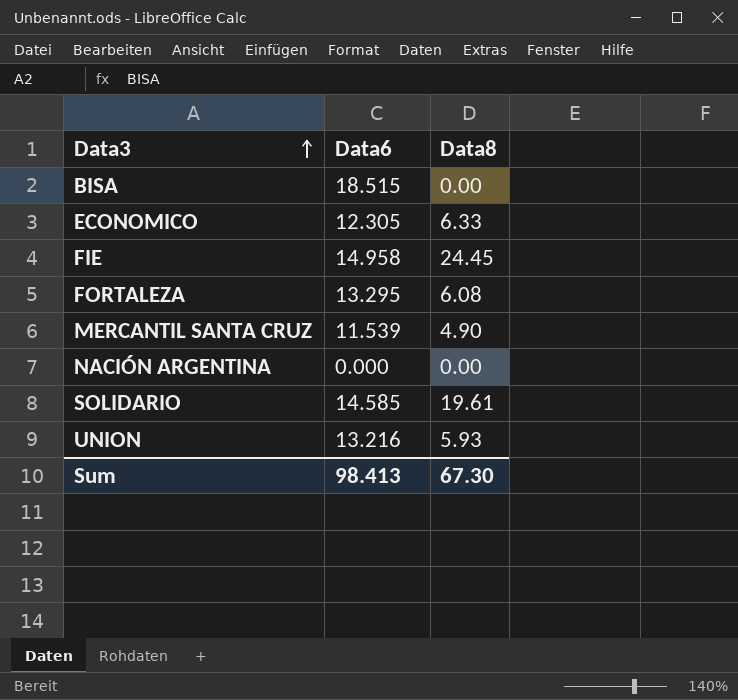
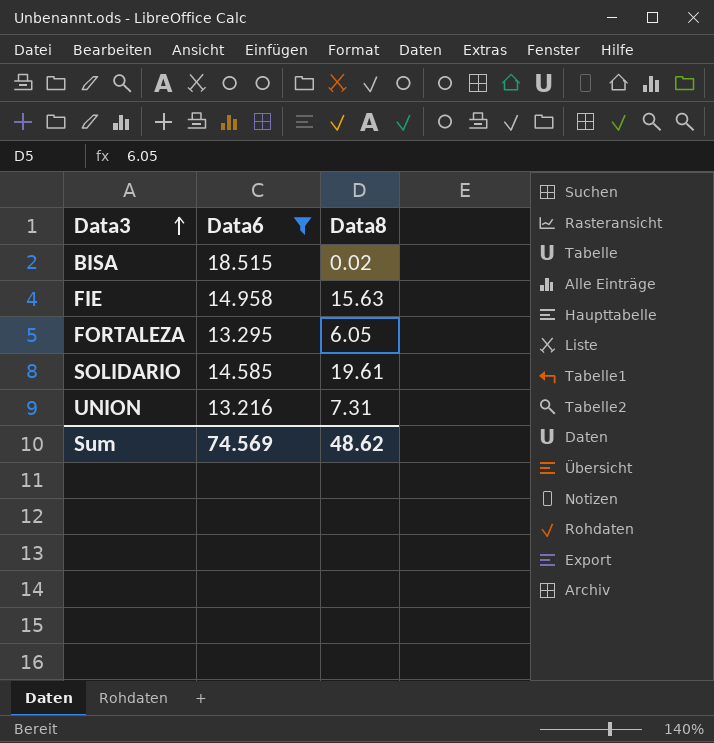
filter: none -> Data6 >= 13.216
BISA | Data8: 0.00 -> 0.02
FIE | Data8: 24.45 -> 15.63
FORTALEZA | Data8: 6.08 -> 6.05
UNION | Data8: 5.93 -> 7.31
Sum | Data6: 98.413 -> 74.569
Sum | Data8: 67.30 -> 48.62

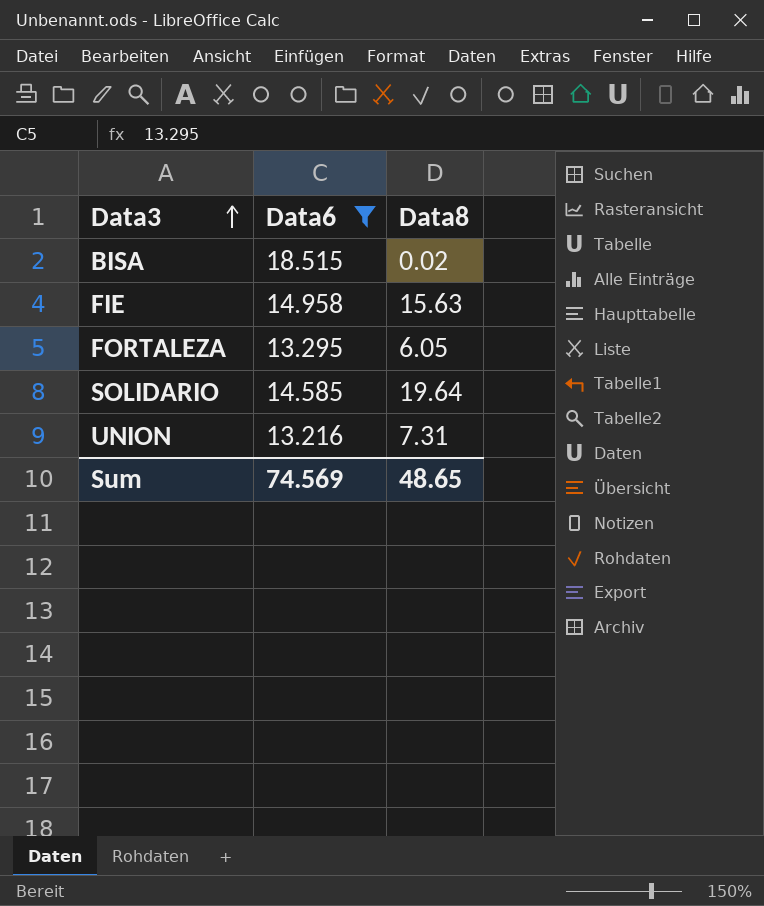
SOLIDARIO | Data8: 19.61 -> 19.64
Sum | Data8: 48.62 -> 48.65

